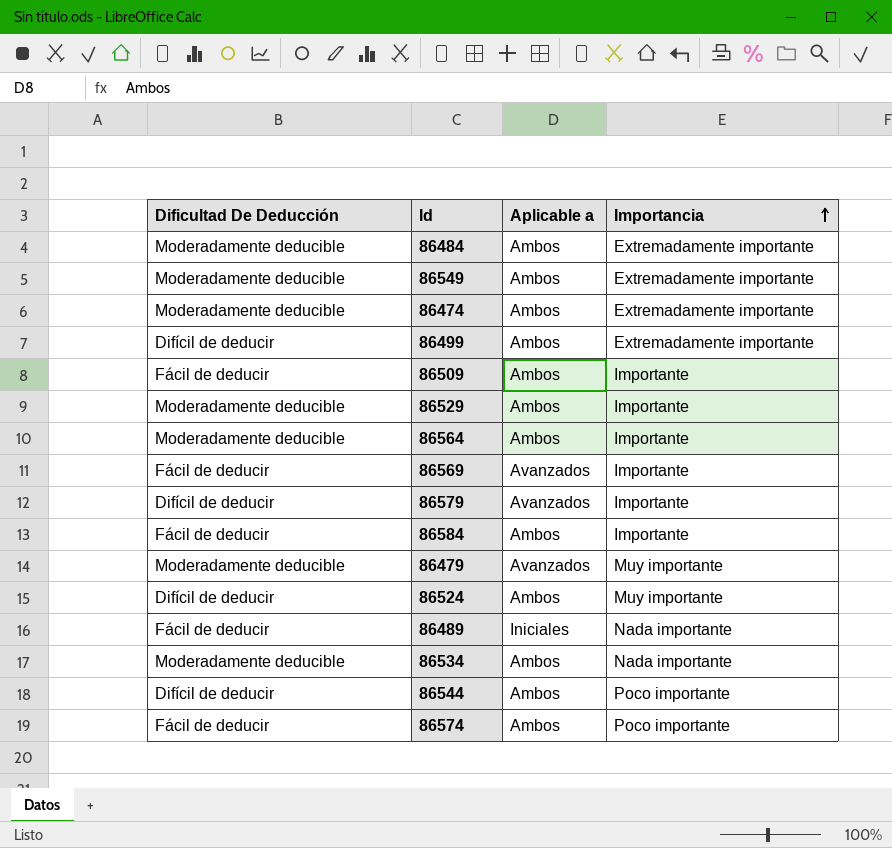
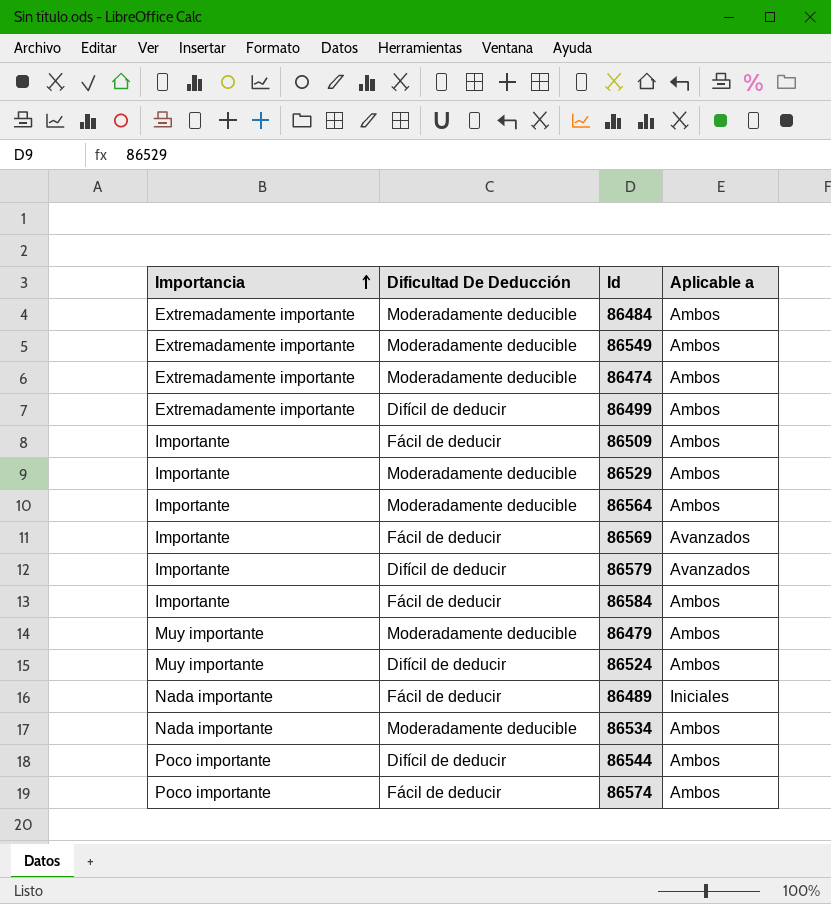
column Importancia | position: 4 -> 1
86479 | Aplicable a: Avanzados -> Ambos

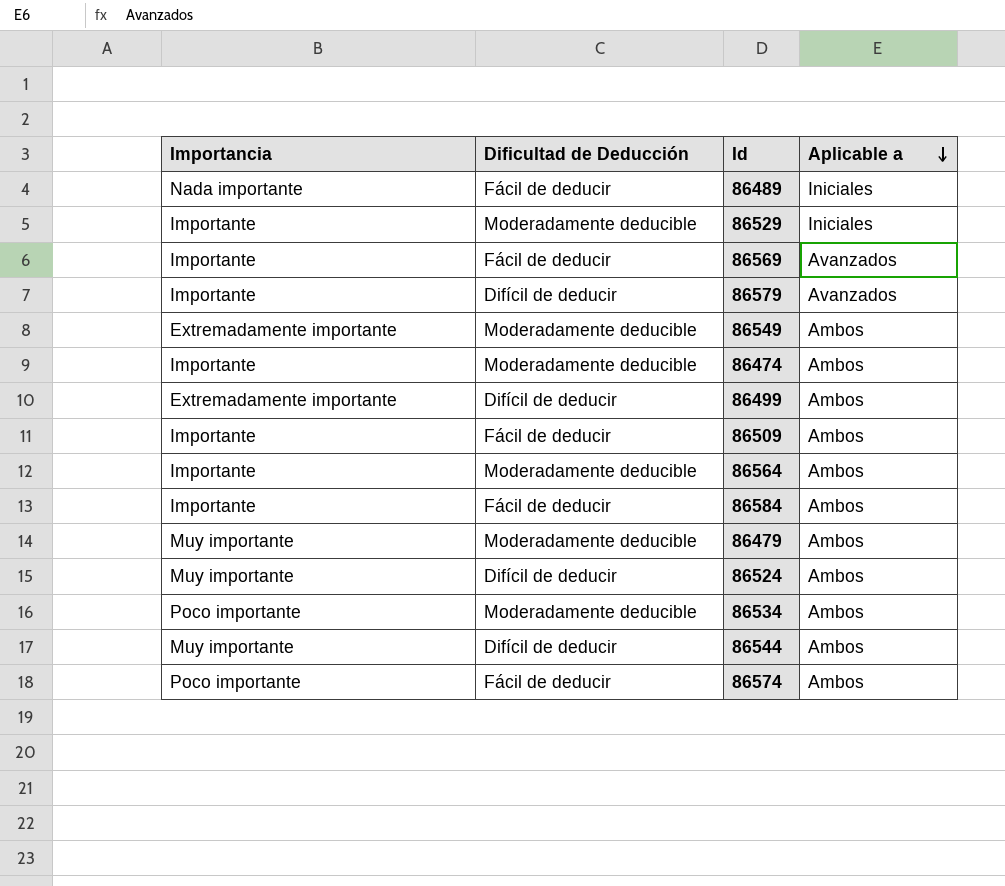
row order: Importancia ascending -> Aplicable a descending
column name: Dificultad De Deducción -> Dificultad de Deducción
row 86484: Extremadamente importante | Moderadamente deducible | Ambos -> none
86529 | Aplicable a: Ambos -> Iniciales
86474 | Importancia: Extremadamente importante -> Importante
86534 | Importancia: Nada importante -> Poco importante
86544 | Importancia: Poco importante -> Muy importante

